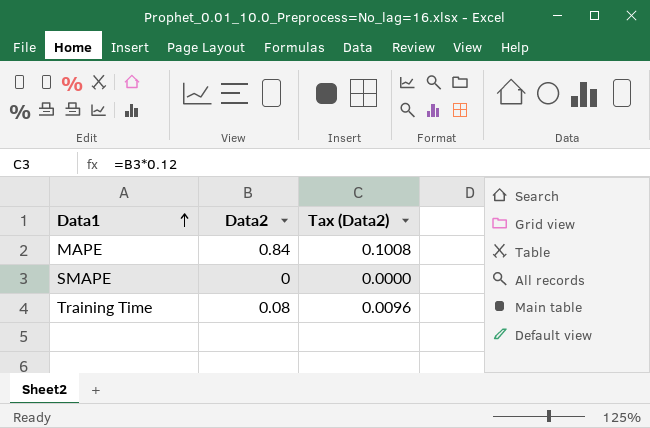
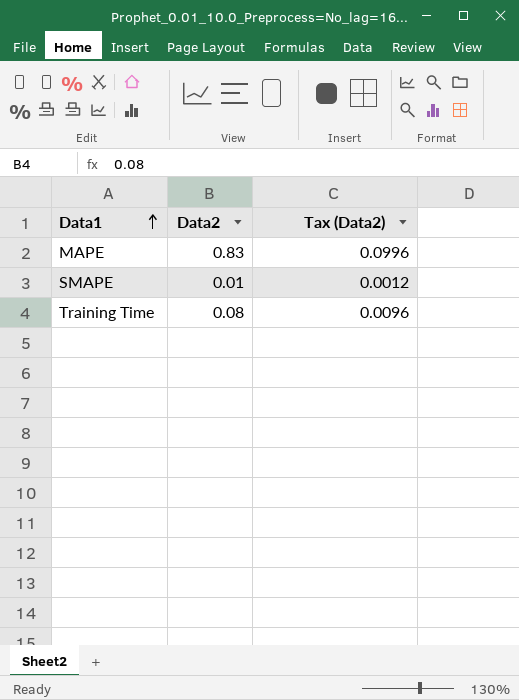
MAPE | Data2: 0.84 -> 0.83
MAPE | Tax (Data2): 0.1008 -> 0.0996
SMAPE | Data2: 0 -> 0.01
SMAPE | Tax (Data2): 0.0000 -> 0.0012

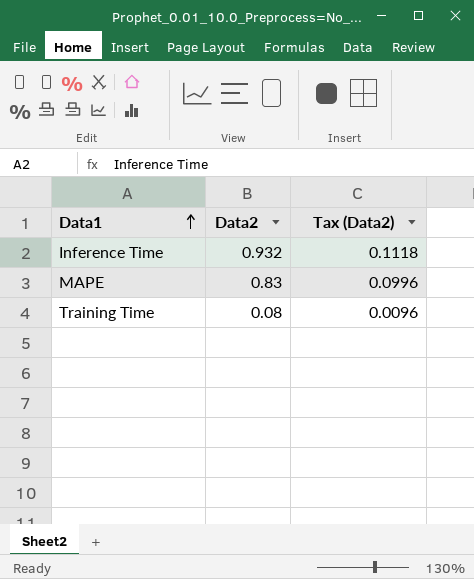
row SMAPE: 0.01 | 0.0012 -> none
row Inference Time: none -> 0.932 | 0.1118

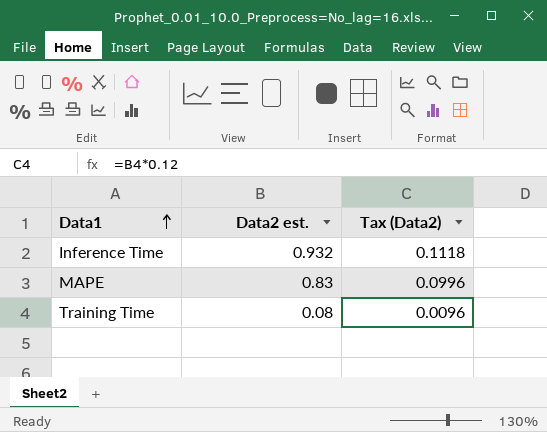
column name: Data2 -> Data2 est.

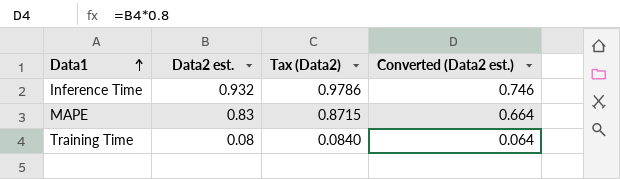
column Tax (Data2) | formula: [Data2 est.] * 0.12 -> [Data2 est.] * 1.05
column Converted (Data2 est.) | formula: none -> [Data2 est.] * 0.8

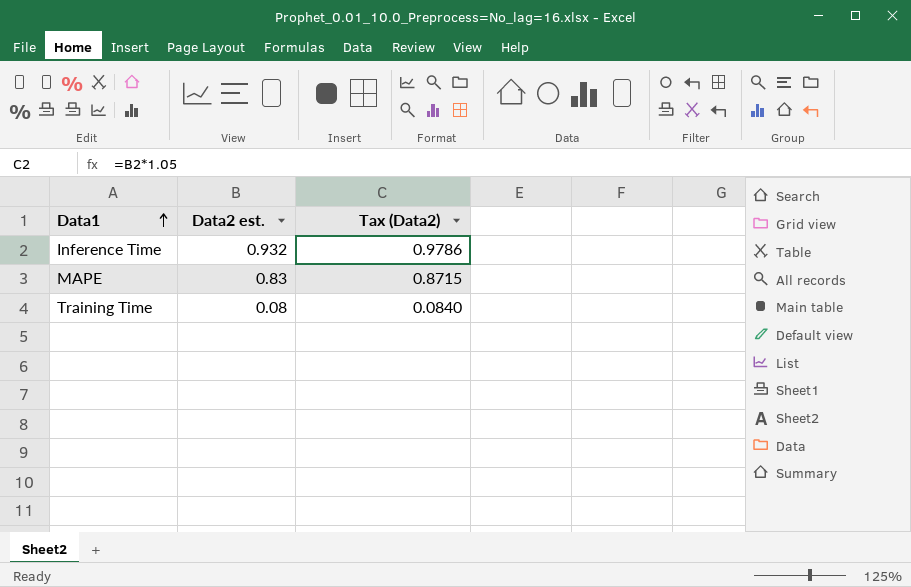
column Converted (Data2 est.) | formula: [Data2 est.] * 0.8 -> none

